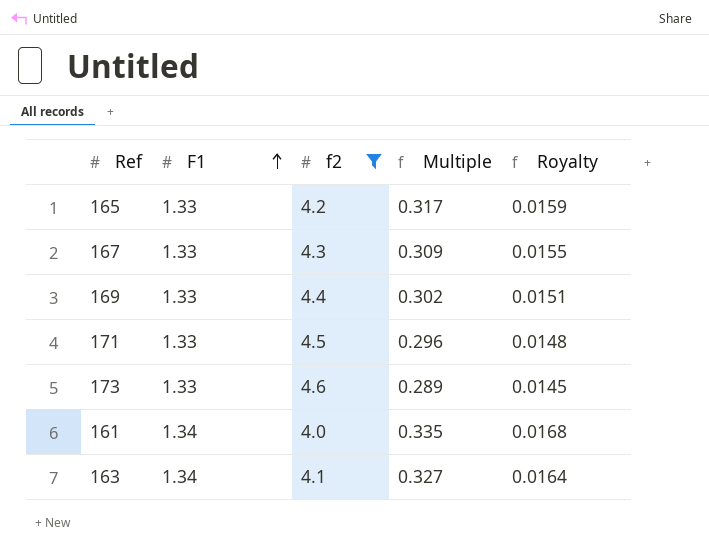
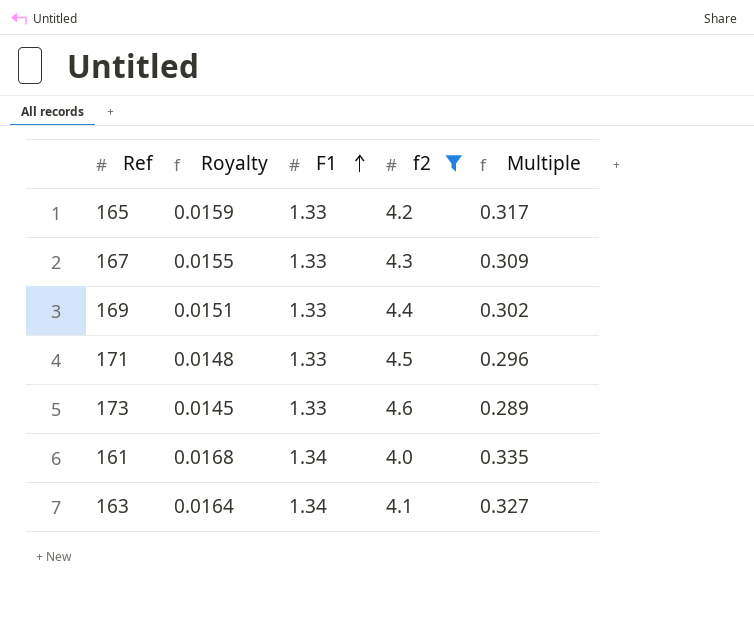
column Royalty | position: 5 -> 2

